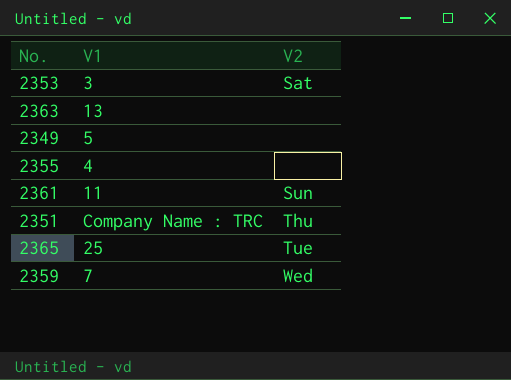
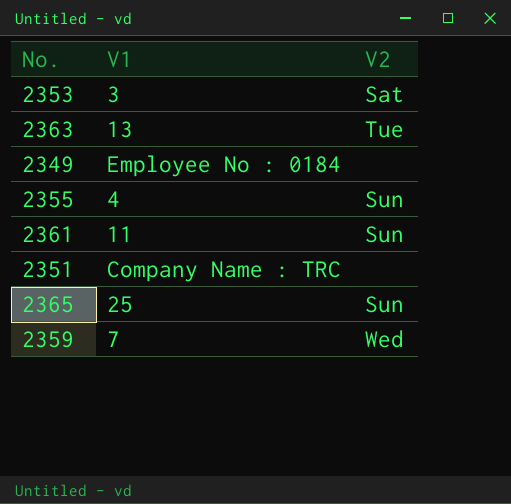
2363 | V2: none -> Tue
2349 | V1: 5 -> Employee No : 0184
2355 | V2: none -> Sun
2351 | V2: Thu -> none
2365 | V2: Tue -> Sun

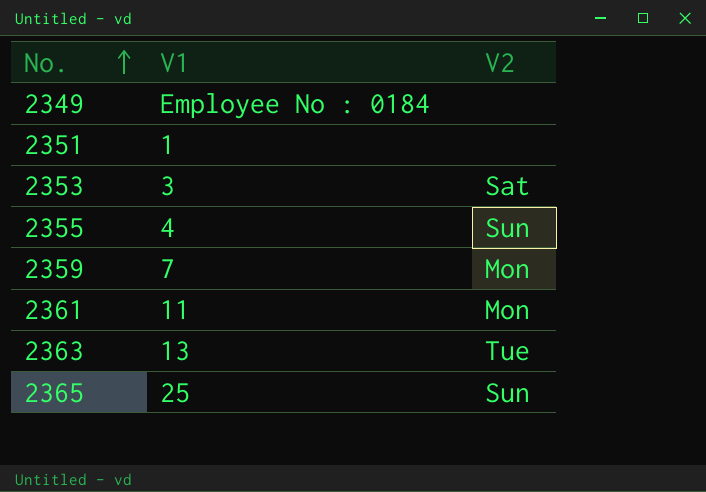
row order: none -> No. ascending
2351 | V1: Company Name : TRC -> 1
2359 | V2: Wed -> Mon
2361 | V2: Sun -> Mon

